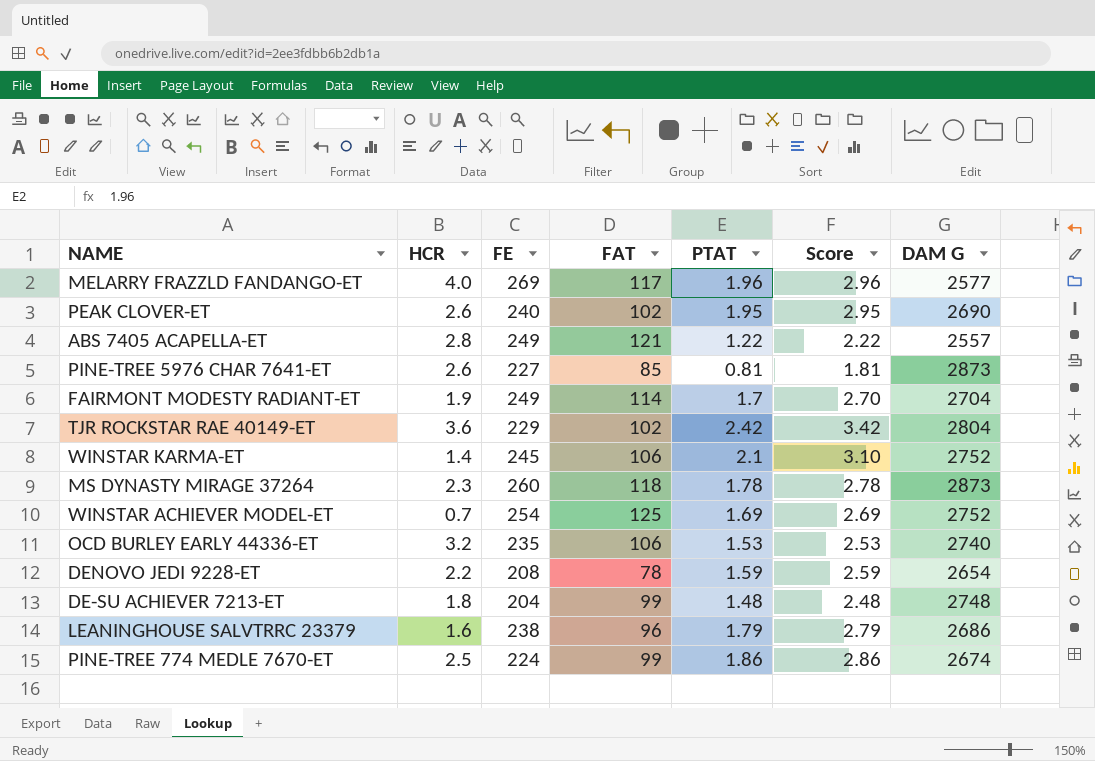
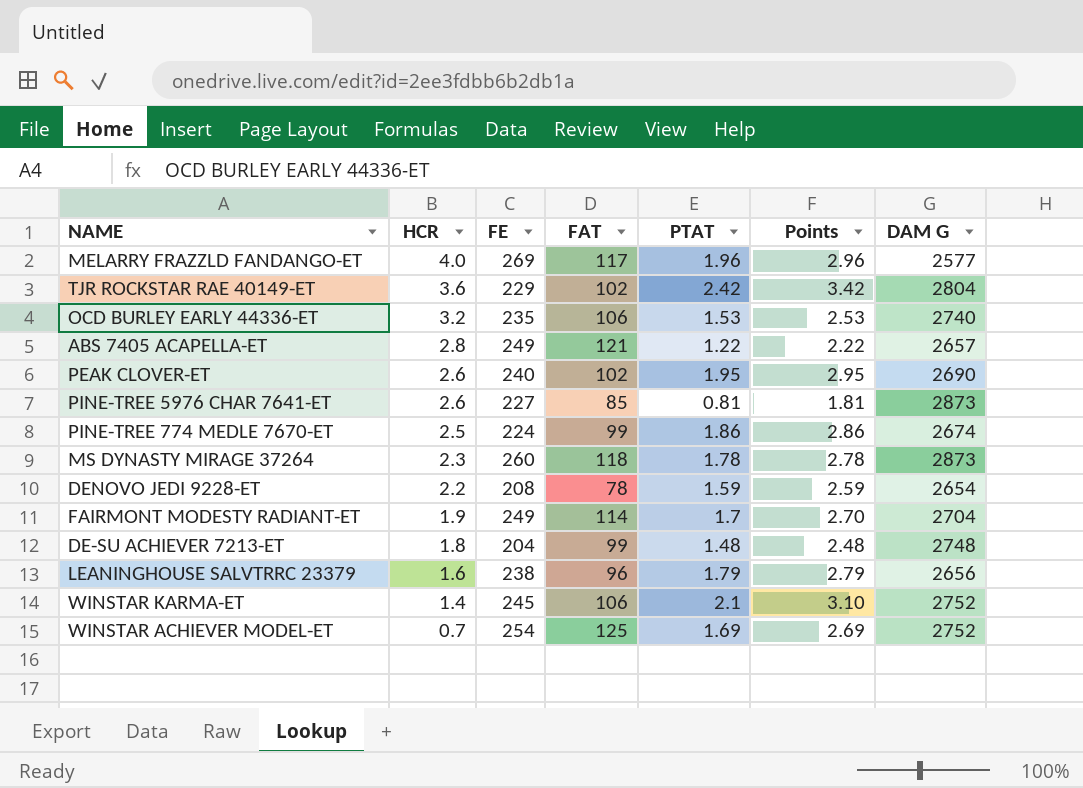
row order: none -> HCR descending
column name: Score -> Points
ABS 7405 ACAPELLA-ET | DAM G: 2557 -> 2657
LEANINGHOUSE SALVTRRC 23379 | DAM G: 2686 -> 2656

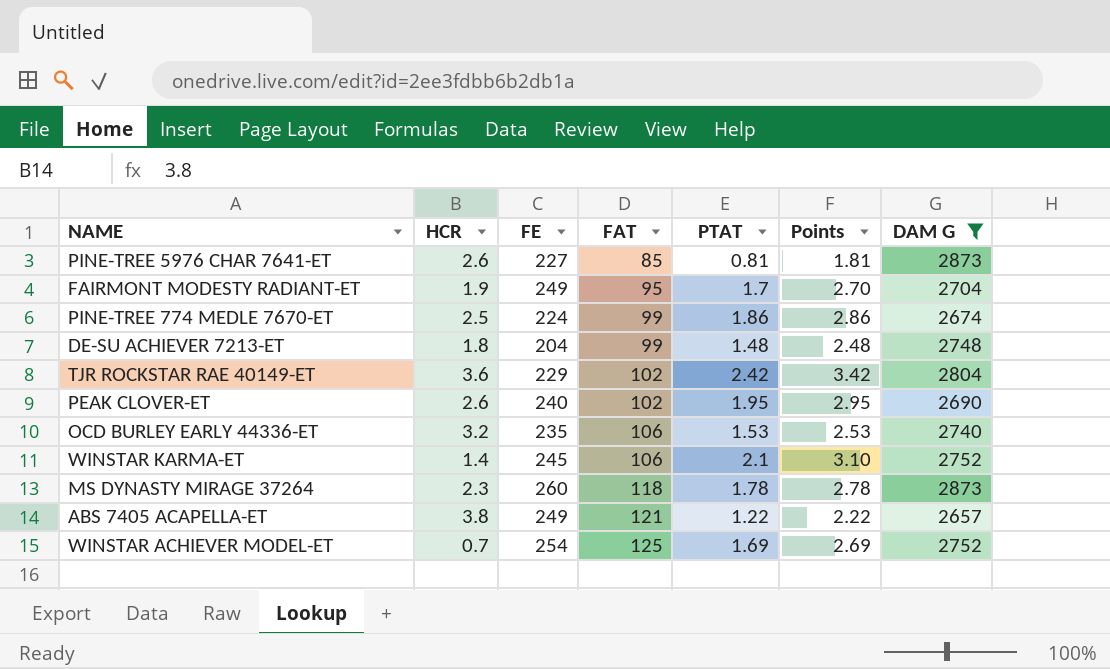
filter: none -> DAM G >= 2657
row order: HCR descending -> FAT ascending
FAIRMONT MODESTY RADIANT-ET | FAT: 114 -> 95
ABS 7405 ACAPELLA-ET | HCR: 2.8 -> 3.8

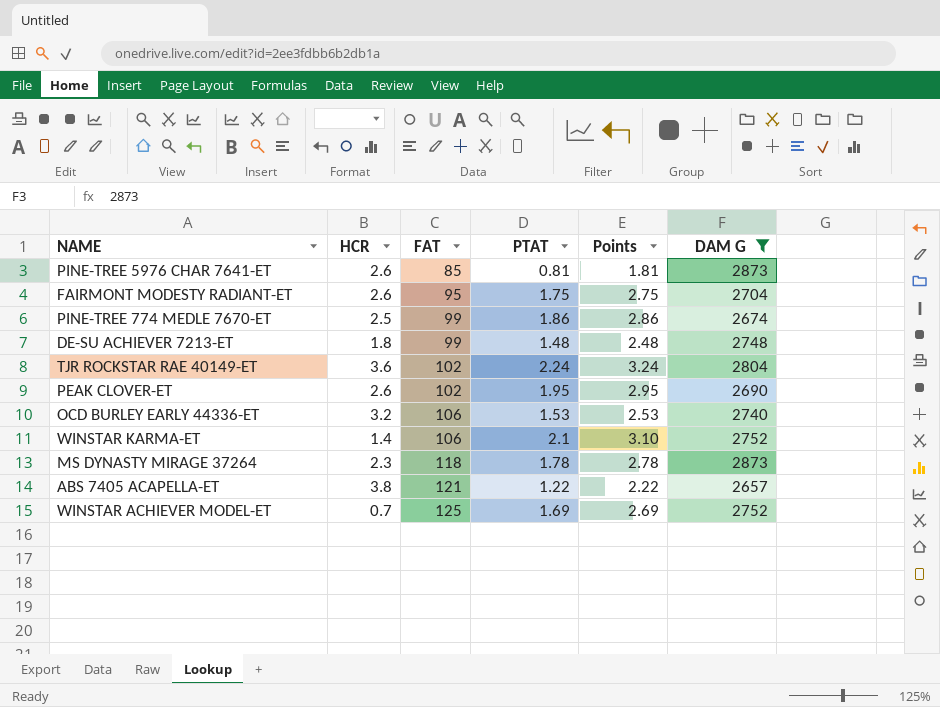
column FE | position: 3 -> none
FAIRMONT MODESTY RADIANT-ET | HCR: 1.9 -> 2.6
FAIRMONT MODESTY RADIANT-ET | PTAT: 1.7 -> 1.75
FAIRMONT MODESTY RADIANT-ET | Points: 2.70 -> 2.75
TJR ROCKSTAR RAE 40149-ET | PTAT: 2.42 -> 2.24
TJR ROCKSTAR RAE 40149-ET | Points: 3.42 -> 3.24

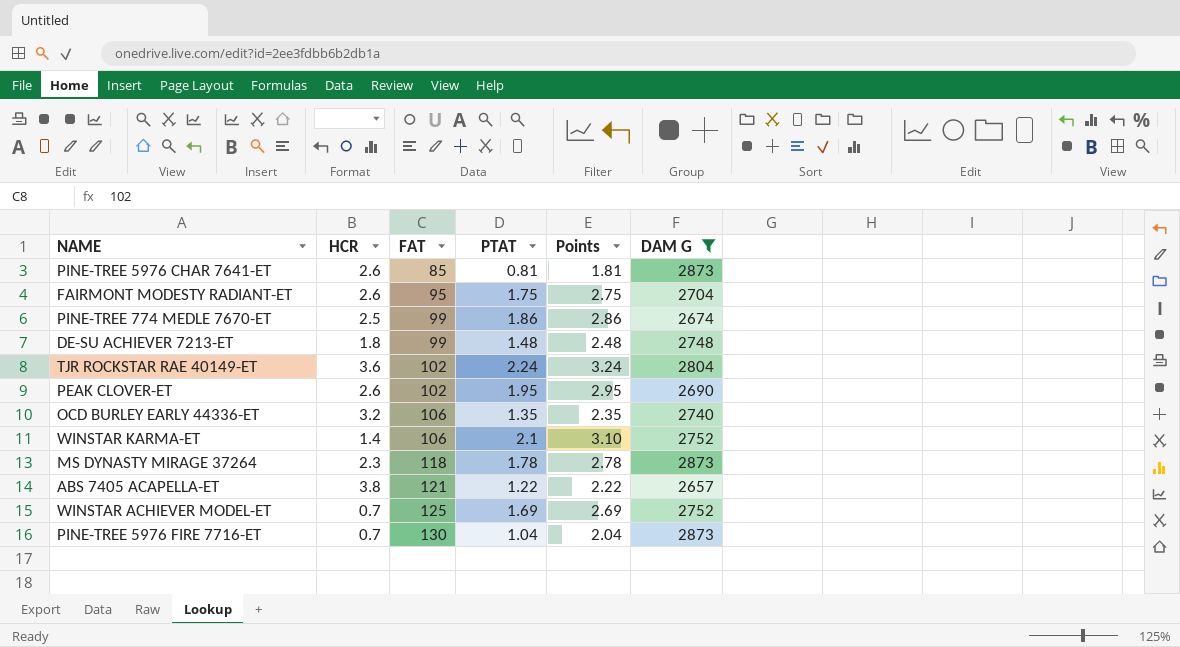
OCD BURLEY EARLY 44336-ET | PTAT: 1.53 -> 1.35
OCD BURLEY EARLY 44336-ET | Points: 2.53 -> 2.35
row PINE-TREE 5976 FIRE 7716-ET: none -> 0.7 | 130 | 1.04 | 2.04 | 2873

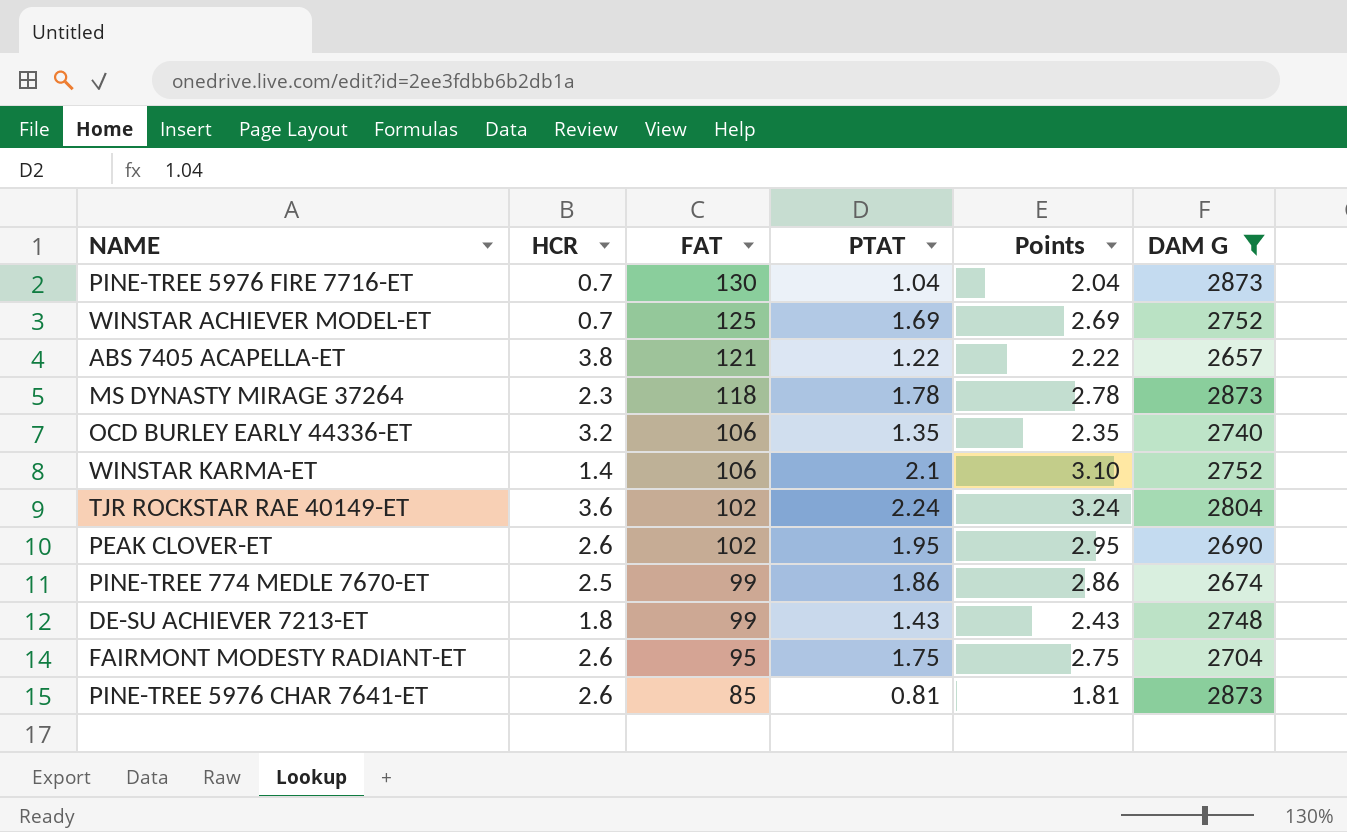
row order: FAT ascending -> FAT descending
DE-SU ACHIEVER 7213-ET | PTAT: 1.48 -> 1.43
DE-SU ACHIEVER 7213-ET | Points: 2.48 -> 2.43

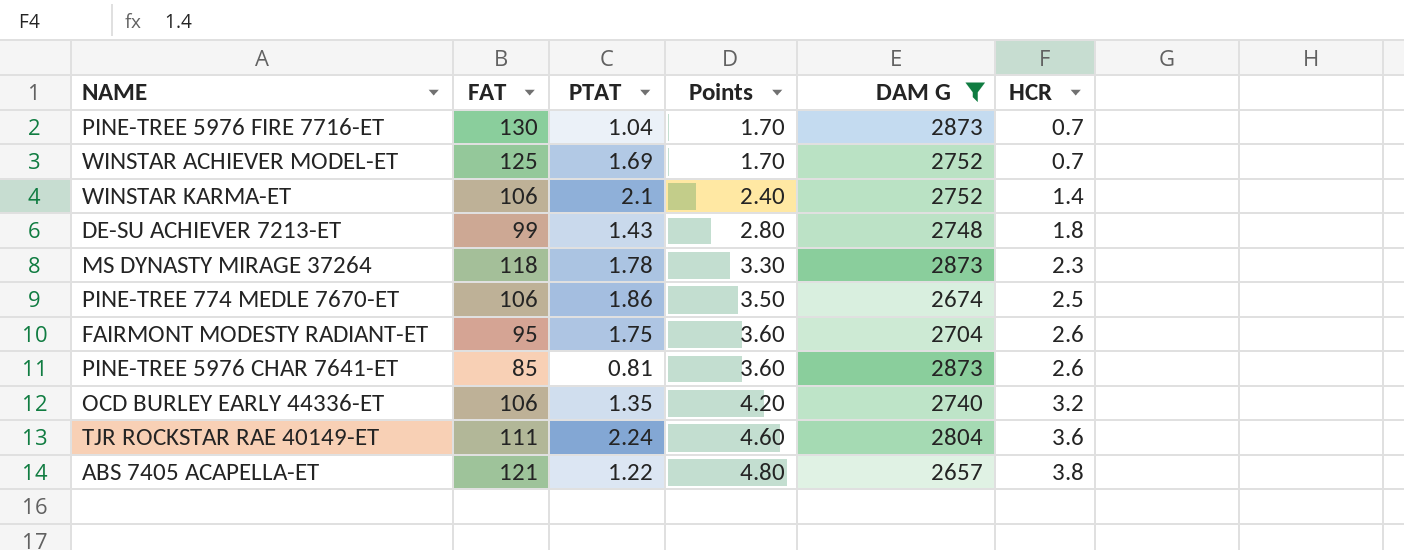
row order: FAT descending -> Points ascending
column Points | formula: [PTAT] + 1 -> [HCR] + 1
column HCR | position: 2 -> 6
row PEAK CLOVER-ET: 2.6 | 102 | 1.95 | 2.95 | 2690 -> none
PINE-TREE 774 MEDLE 7670-ET | FAT: 99 -> 106
TJR ROCKSTAR RAE 40149-ET | FAT: 102 -> 111

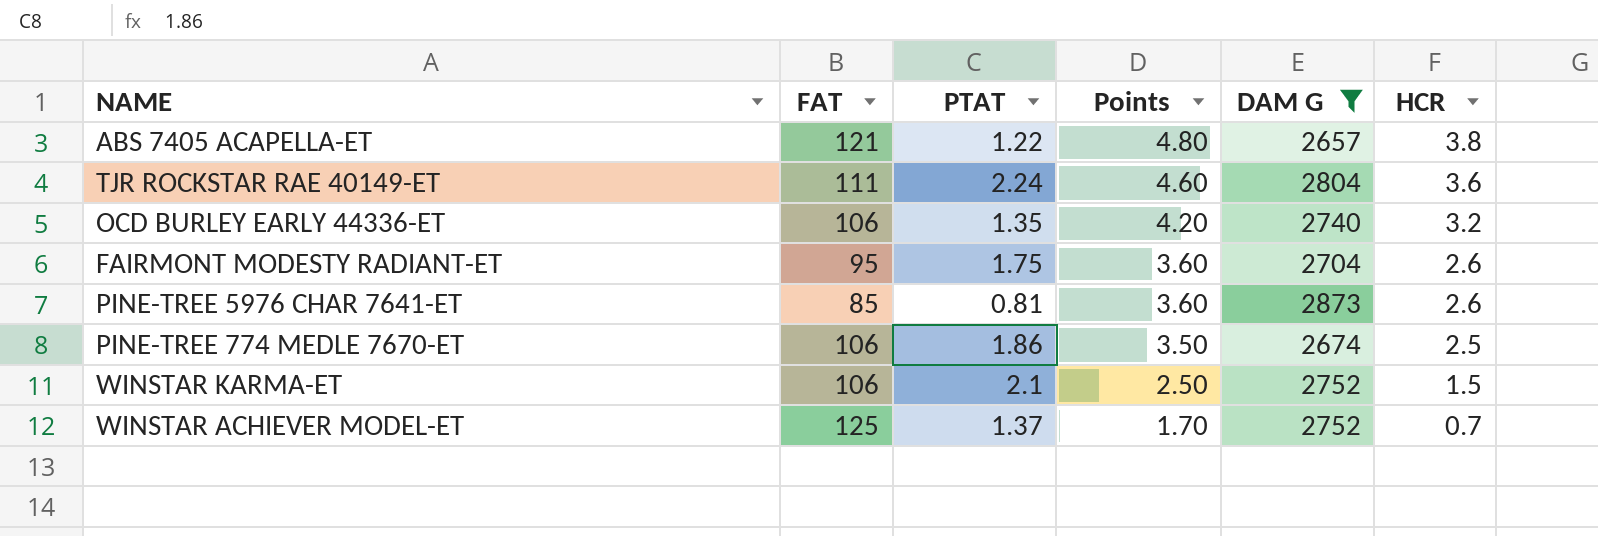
row order: Points ascending -> Points descending
row PINE-TREE 5976 FIRE 7716-ET: 130 | 1.04 | 1.70 | 2873 | 0.7 -> none
row DE-SU ACHIEVER 7213-ET: 99 | 1.43 | 2.80 | 2748 | 1.8 -> none
row MS DYNASTY MIRAGE 37264: 118 | 1.78 | 3.30 | 2873 | 2.3 -> none
WINSTAR KARMA-ET | Points: 2.40 -> 2.50
WINSTAR KARMA-ET | HCR: 1.4 -> 1.5
WINSTAR ACHIEVER MODEL-ET | PTAT: 1.69 -> 1.37

